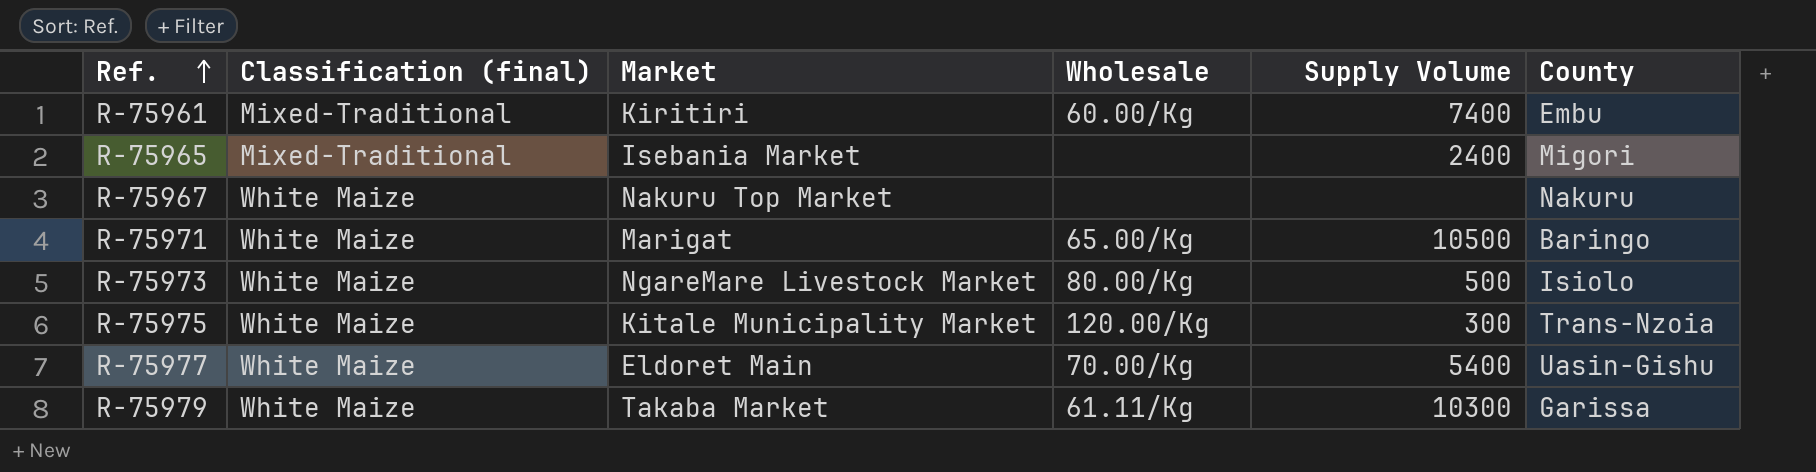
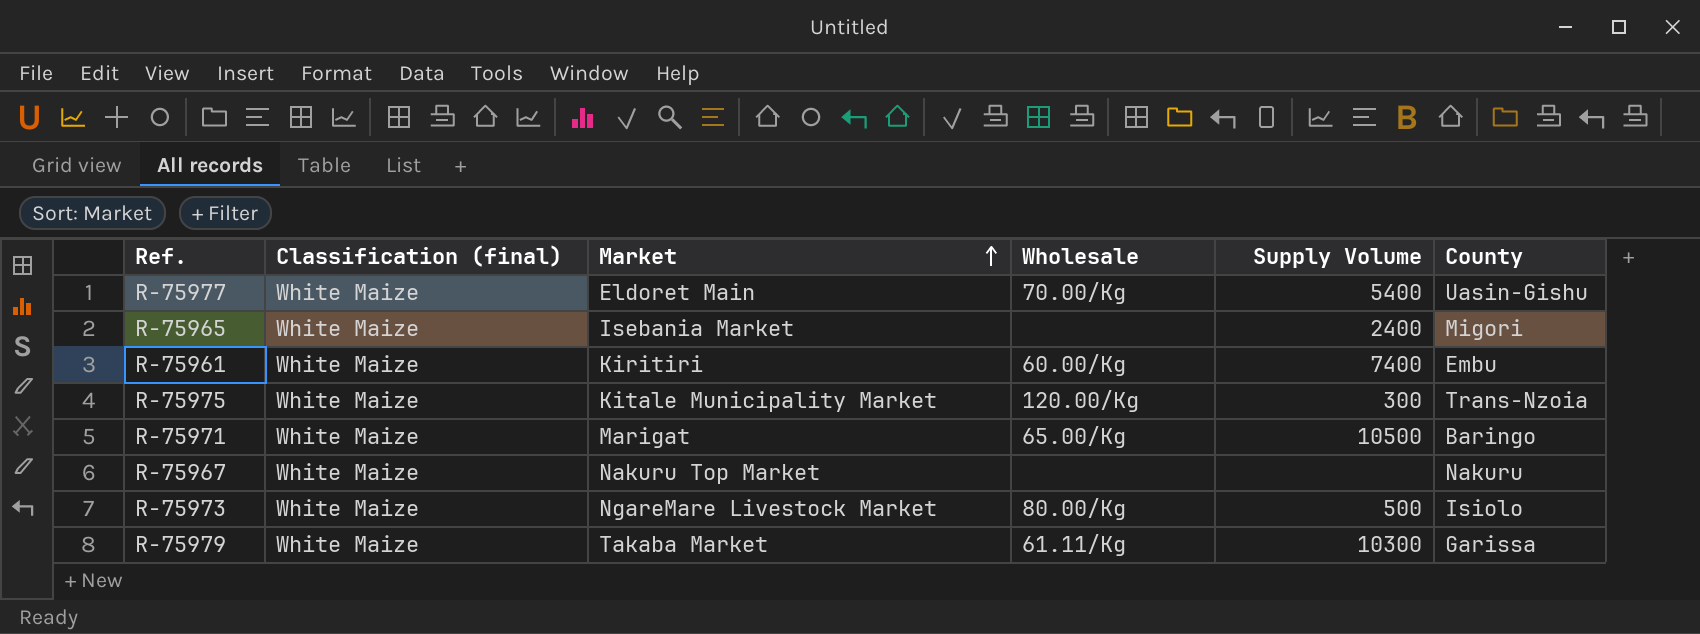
row order: Ref. ascending -> Market ascending
R-75965 | Classification (final): Mixed-Traditional -> White Maize
R-75961 | Classification (final): Mixed-Traditional -> White Maize

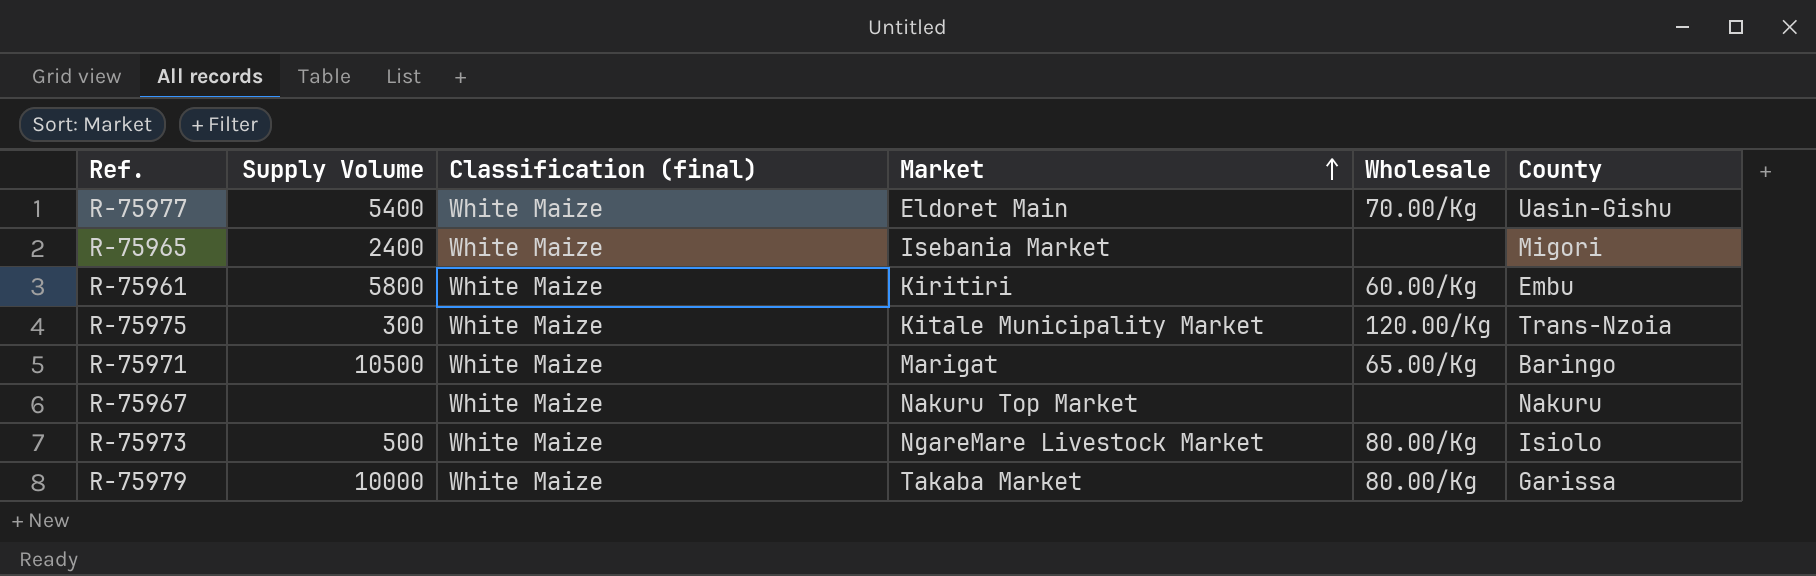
column Supply Volume | position: 5 -> 2
R-75961 | Supply Volume: 7400 -> 5800
R-75979 | Supply Volume: 10300 -> 10000
R-75979 | Wholesale: 61.11/Kg -> 80.00/Kg

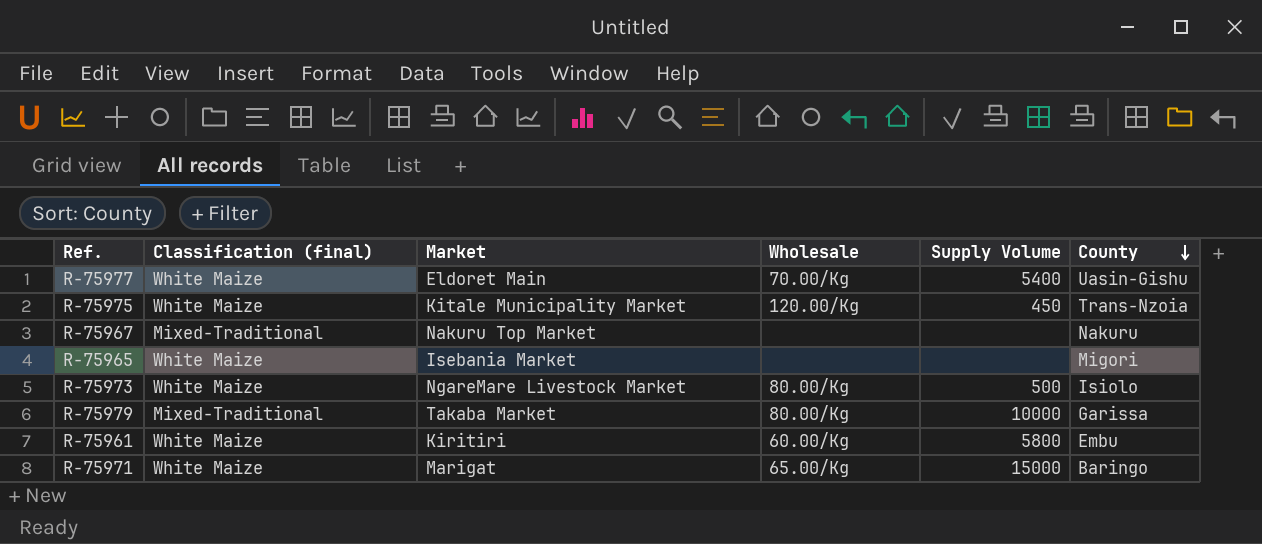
row order: Market ascending -> County descending
column Supply Volume | position: 2 -> 5
R-75975 | Supply Volume: 300 -> 450
R-75967 | Classification (final): White Maize -> Mixed-Traditional
R-75965 | Supply Volume: 2400 -> none
R-75979 | Classification (final): White Maize -> Mixed-Traditional
R-75971 | Supply Volume: 10500 -> 15000

